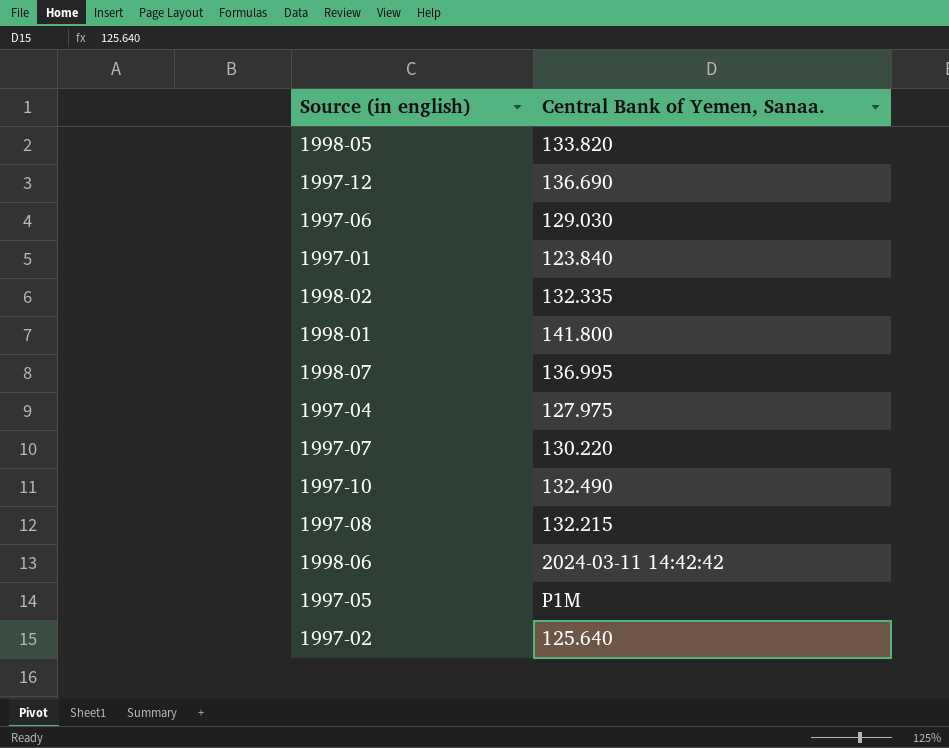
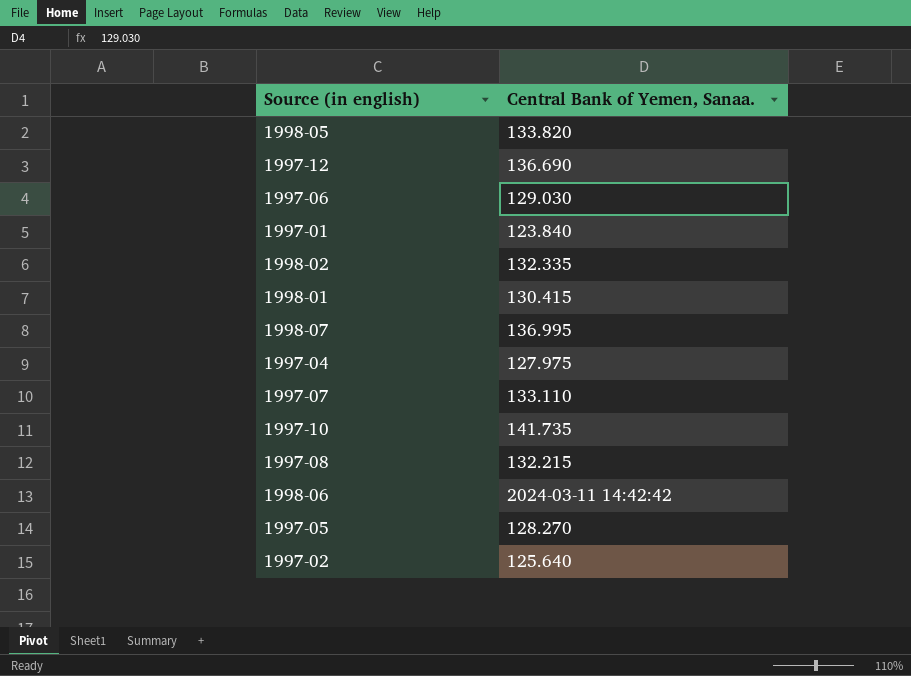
1998-01 | Central Bank of Yemen, Sanaa.: 141.800 -> 130.415
1997-07 | Central Bank of Yemen, Sanaa.: 130.220 -> 133.110
1997-10 | Central Bank of Yemen, Sanaa.: 132.490 -> 141.735
1997-05 | Central Bank of Yemen, Sanaa.: P1M -> 128.270

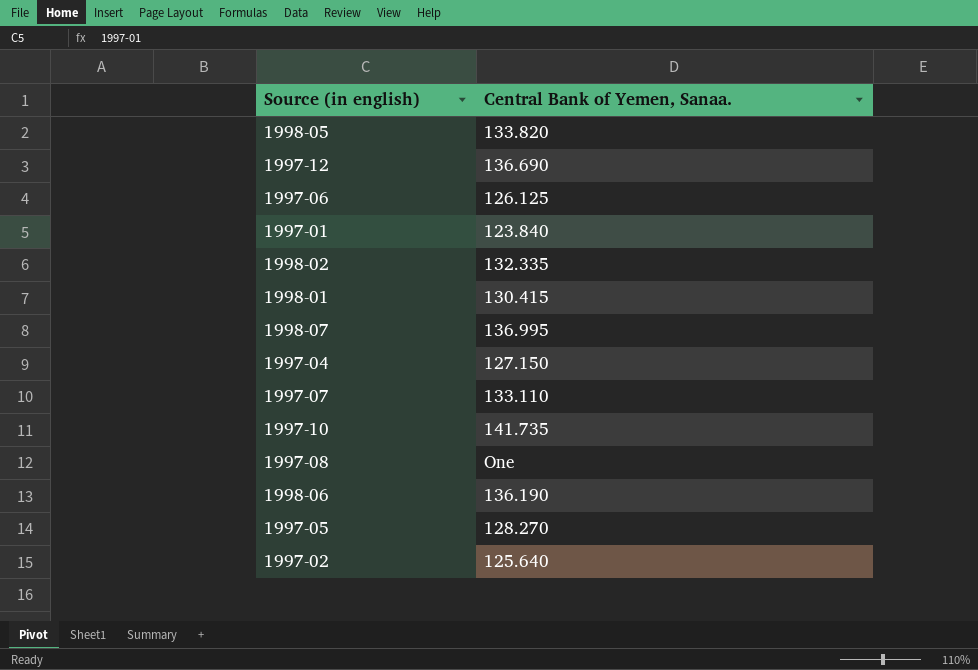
1997-06 | Central Bank of Yemen, Sanaa.: 129.030 -> 126.125
1997-04 | Central Bank of Yemen, Sanaa.: 127.975 -> 127.150
1997-08 | Central Bank of Yemen, Sanaa.: 132.215 -> One
1998-06 | Central Bank of Yemen, Sanaa.: 2024-03-11 14:42:42 -> 136.190

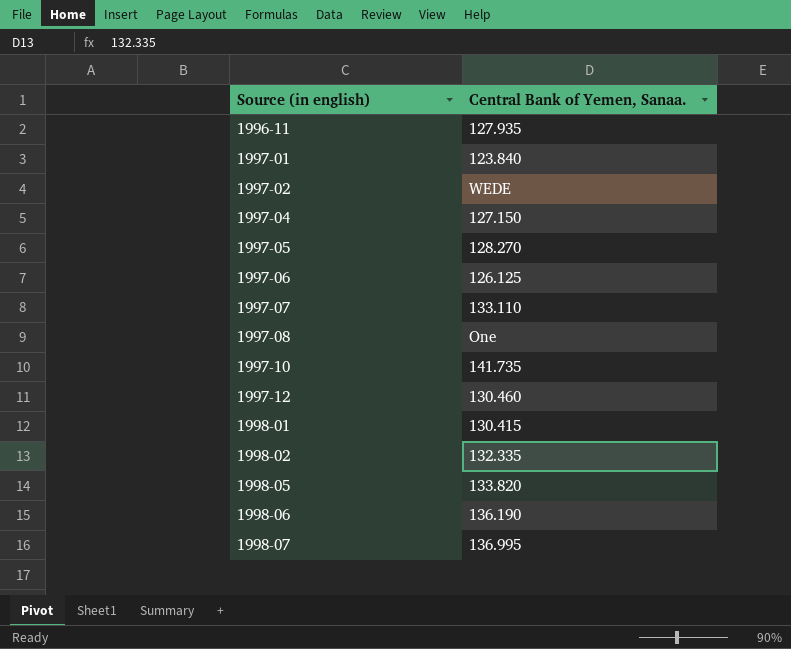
row order: none -> Source (in english) ascending
row 1996-11: none -> 127.935
1997-02 | Central Bank of Yemen, Sanaa.: 125.640 -> WEDE
1997-12 | Central Bank of Yemen, Sanaa.: 136.690 -> 130.460

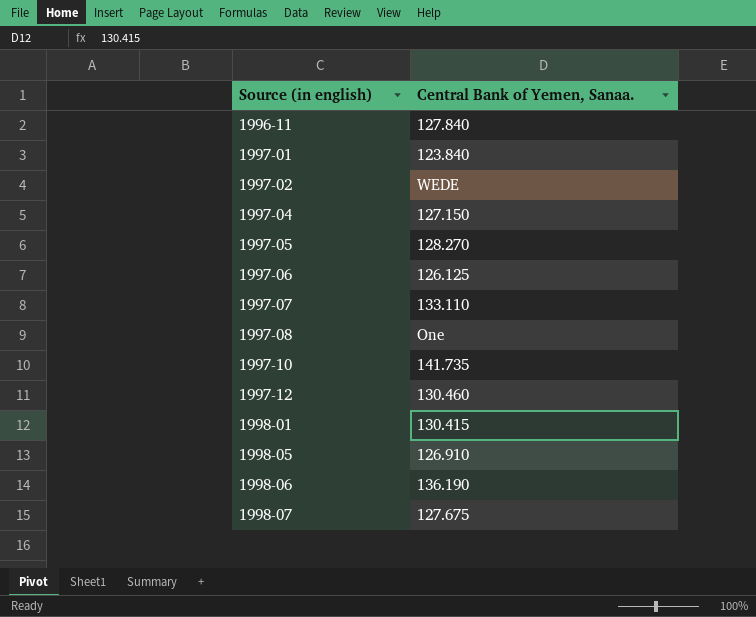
row 1998-02: 132.335 -> none
1996-11 | Central Bank of Yemen, Sanaa.: 127.935 -> 127.840
1998-05 | Central Bank of Yemen, Sanaa.: 133.820 -> 126.910
1998-07 | Central Bank of Yemen, Sanaa.: 136.995 -> 127.675

